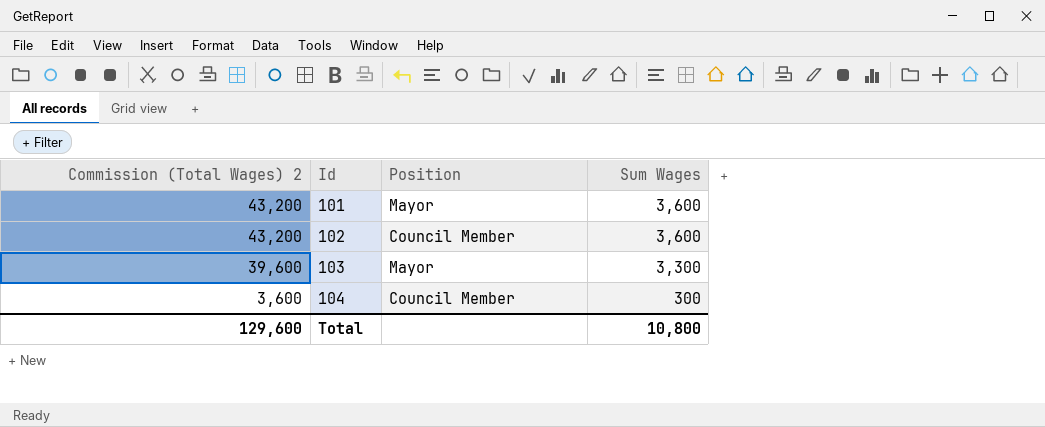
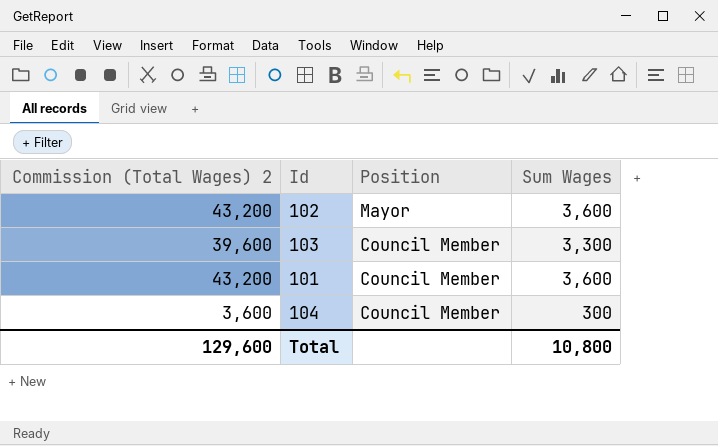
row order: Commission (Total Wages) 2 descending -> Position descending
102 | Position: Council Member -> Mayor
103 | Position: Mayor -> Council Member
101 | Position: Mayor -> Council Member

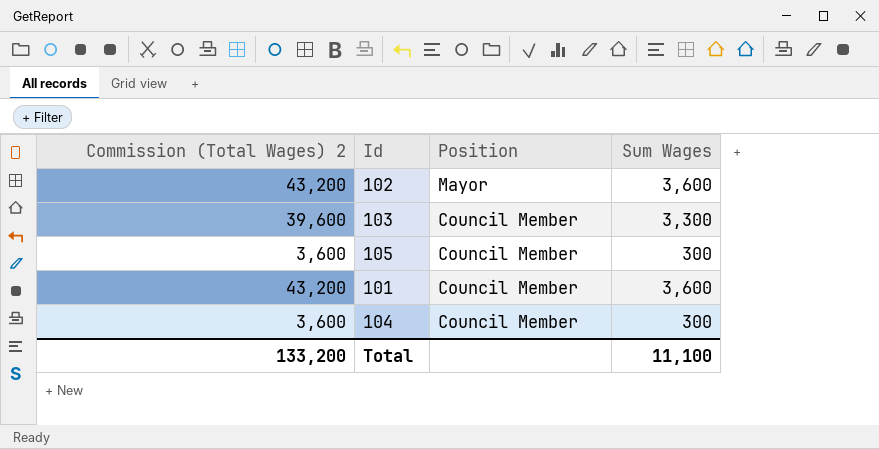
row 105: none -> 3,600 | Council Member | 300
Total | Commission (Total Wages) 2: 129,600 -> 133,200
Total | Sum Wages: 10,800 -> 11,100

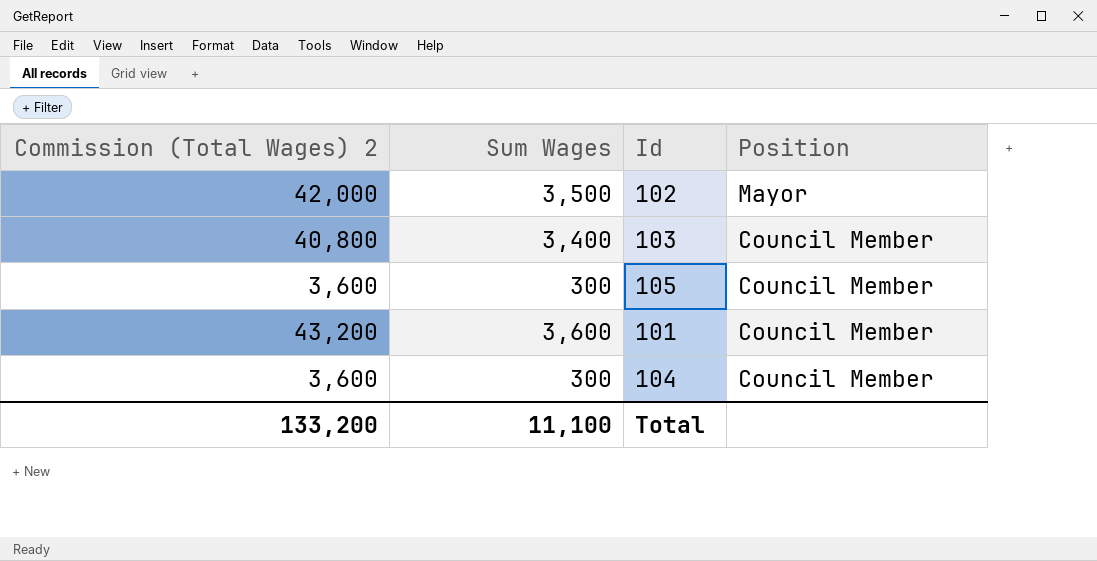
column Sum Wages | position: 4 -> 2
102 | Commission (Total Wages) 2: 43,200 -> 42,000
102 | Sum Wages: 3,600 -> 3,500
103 | Commission (Total Wages) 2: 39,600 -> 40,800
103 | Sum Wages: 3,300 -> 3,400

